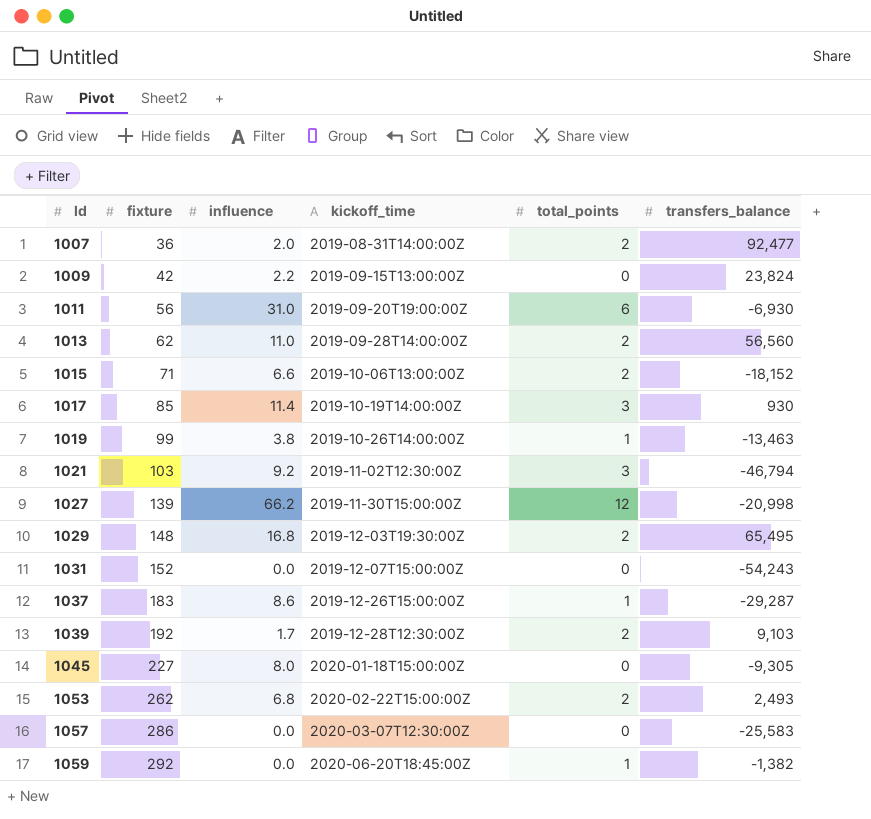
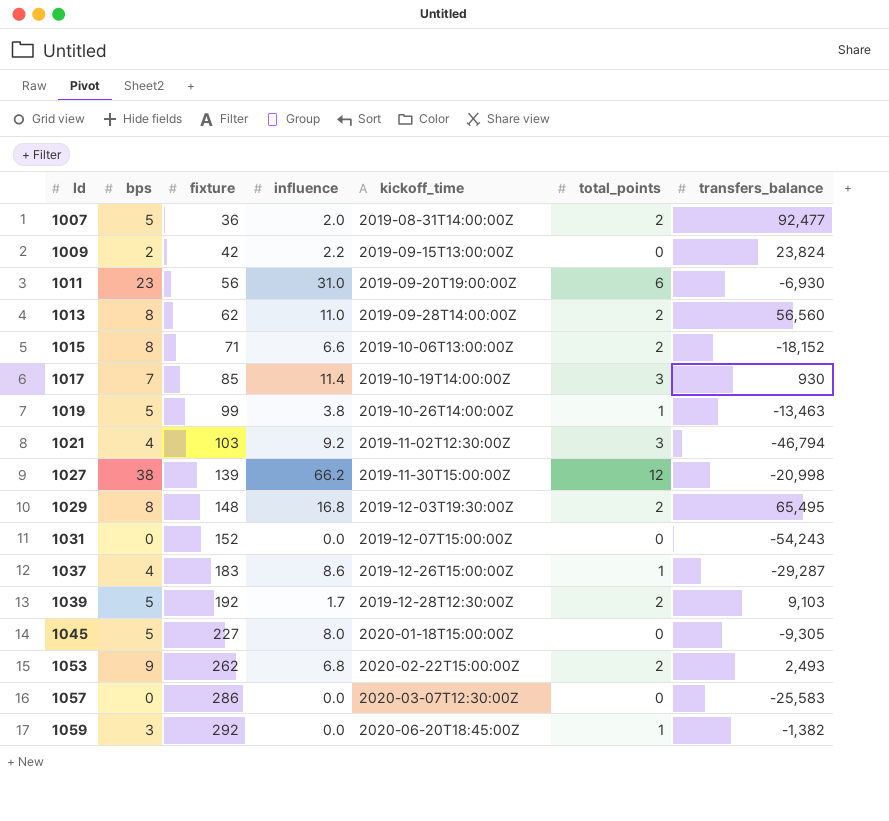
column bps | position: none -> 2

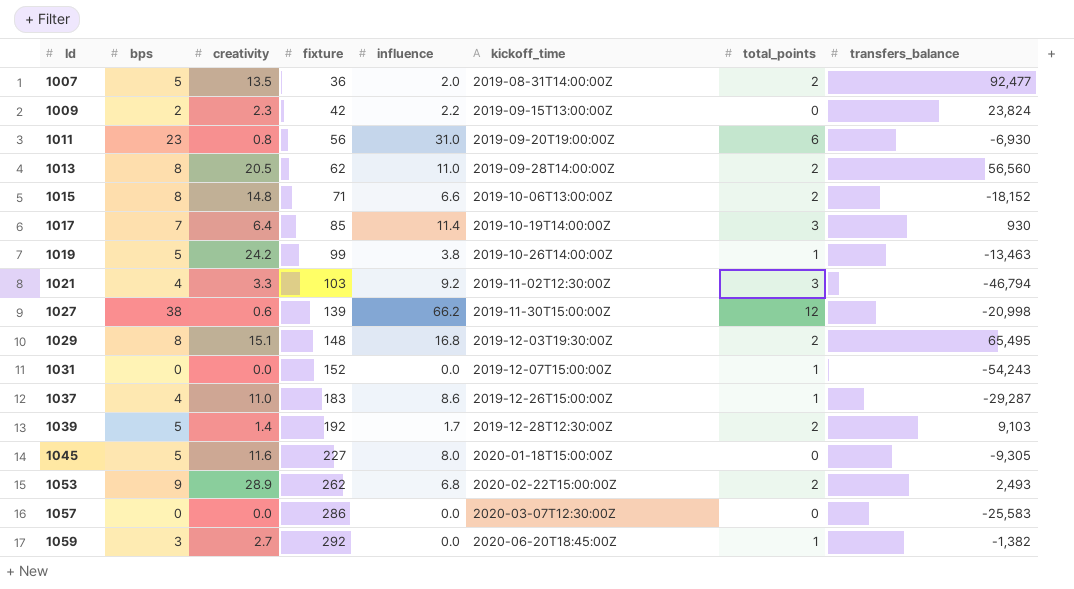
column creativity | position: none -> 3
1031 | total_points: 0 -> 1

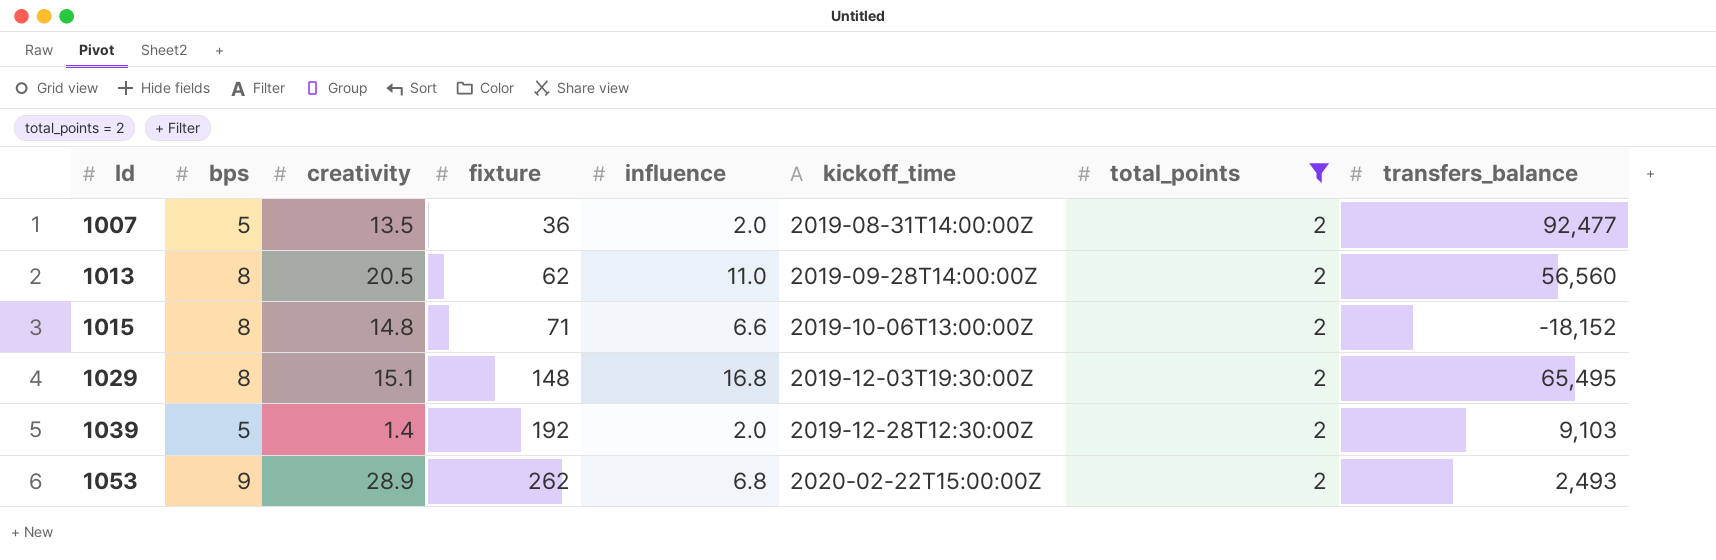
filter: none -> total_points = 2
1039 | influence: 1.7 -> 2.0

